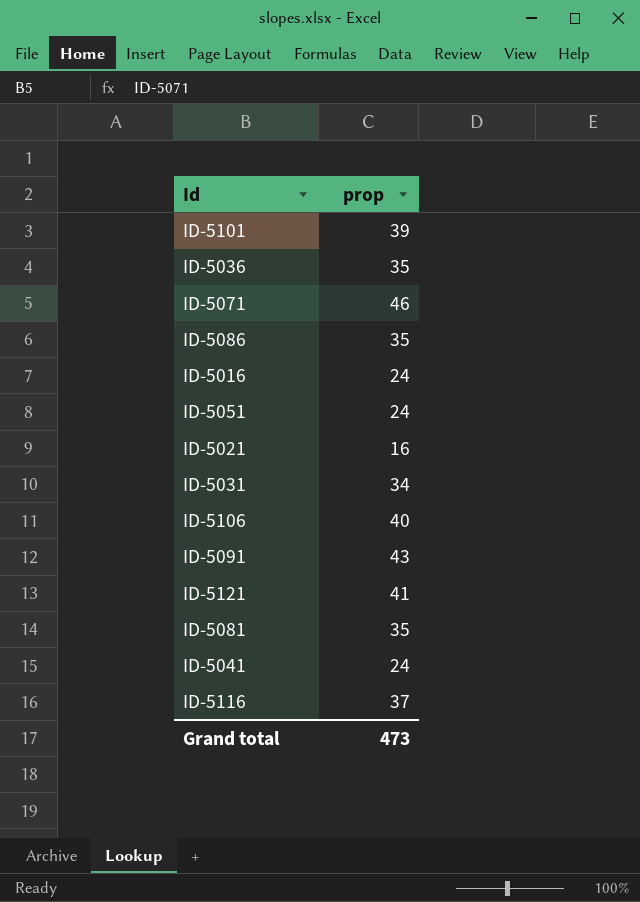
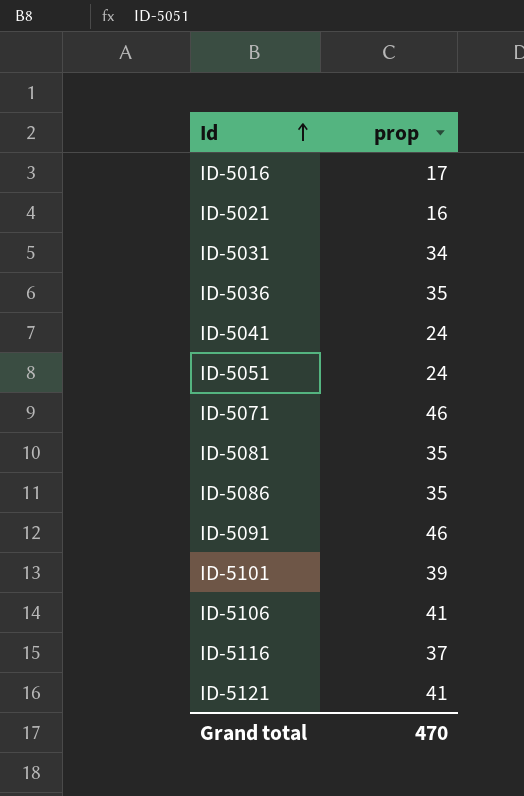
row order: none -> Id ascending
ID-5016 | prop: 24 -> 17
ID-5091 | prop: 43 -> 46
ID-5106 | prop: 40 -> 41
Grand total | prop: 473 -> 470

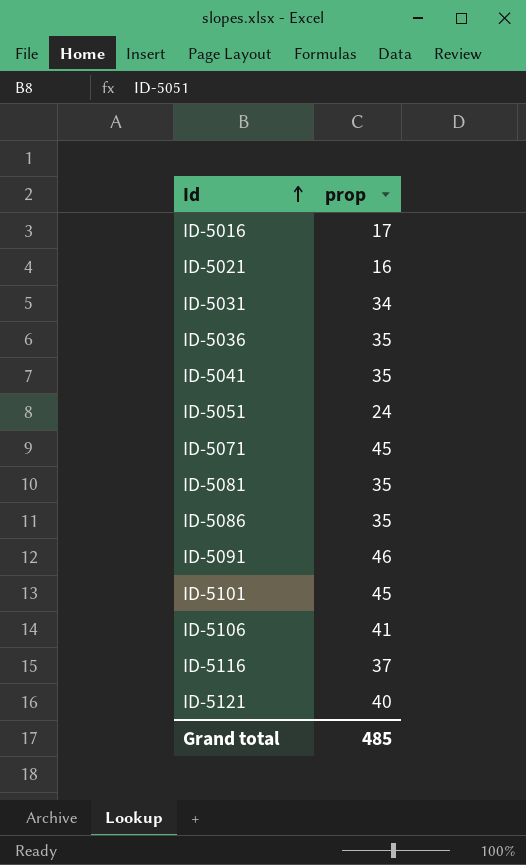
ID-5041 | prop: 24 -> 35
ID-5071 | prop: 46 -> 45
ID-5101 | prop: 39 -> 45
ID-5121 | prop: 41 -> 40
Grand total | prop: 470 -> 485

